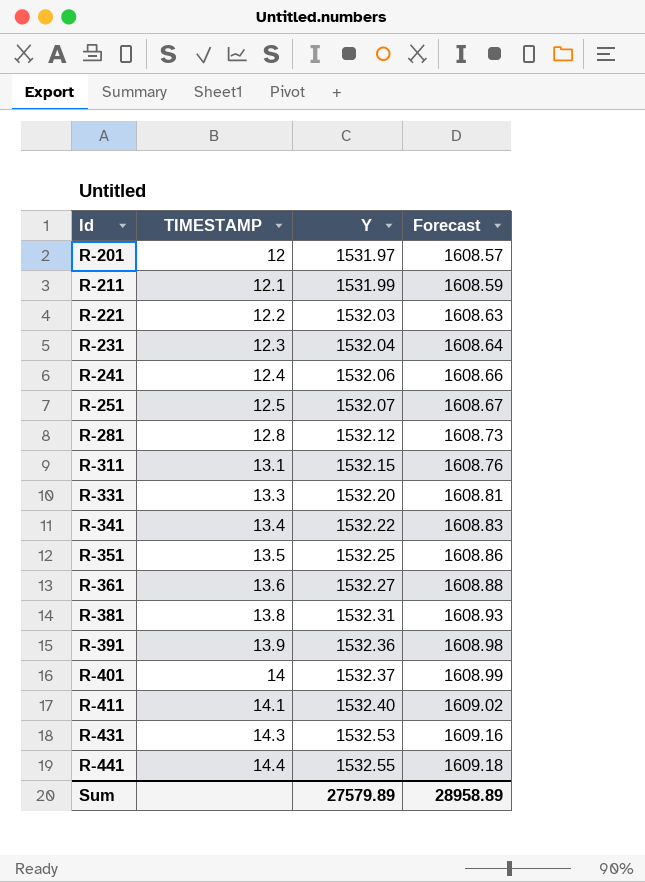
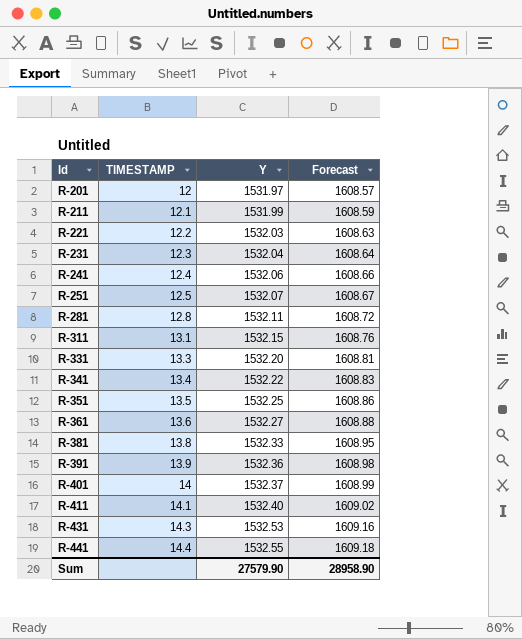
R-281 | Y: 1532.12 -> 1532.11
R-281 | Forecast: 1608.73 -> 1608.72
R-381 | Y: 1532.31 -> 1532.33
R-381 | Forecast: 1608.93 -> 1608.95
Sum | Y: 27579.89 -> 27579.90
Sum | Forecast: 28958.89 -> 28958.90

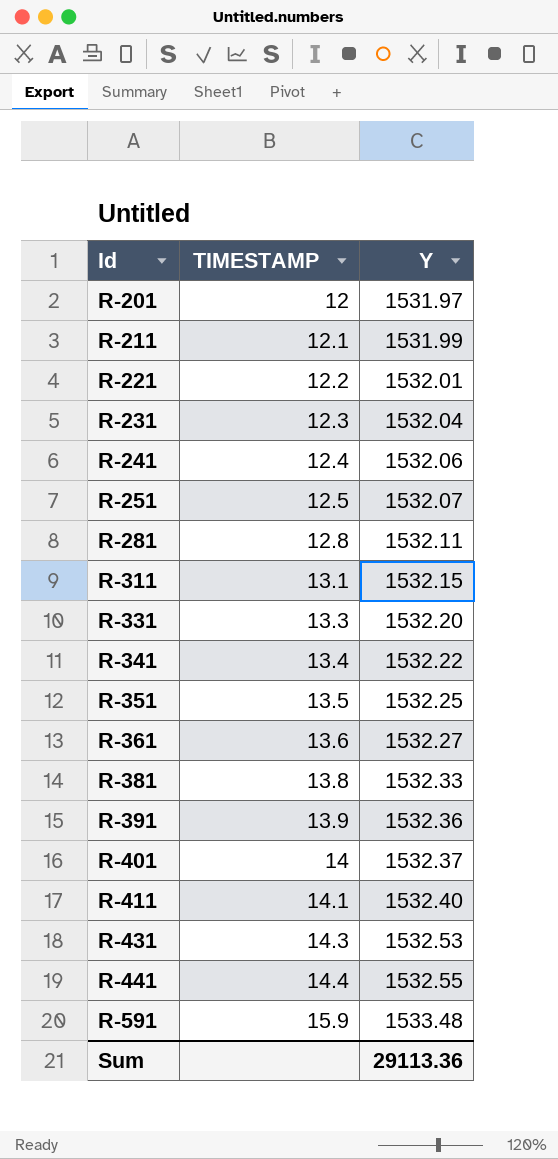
column Forecast | formula: [Y] * 1.05 -> none
R-221 | Y: 1532.03 -> 1532.01
row R-591: none -> 15.9 | 1533.48
Sum | Y: 27579.90 -> 29113.36

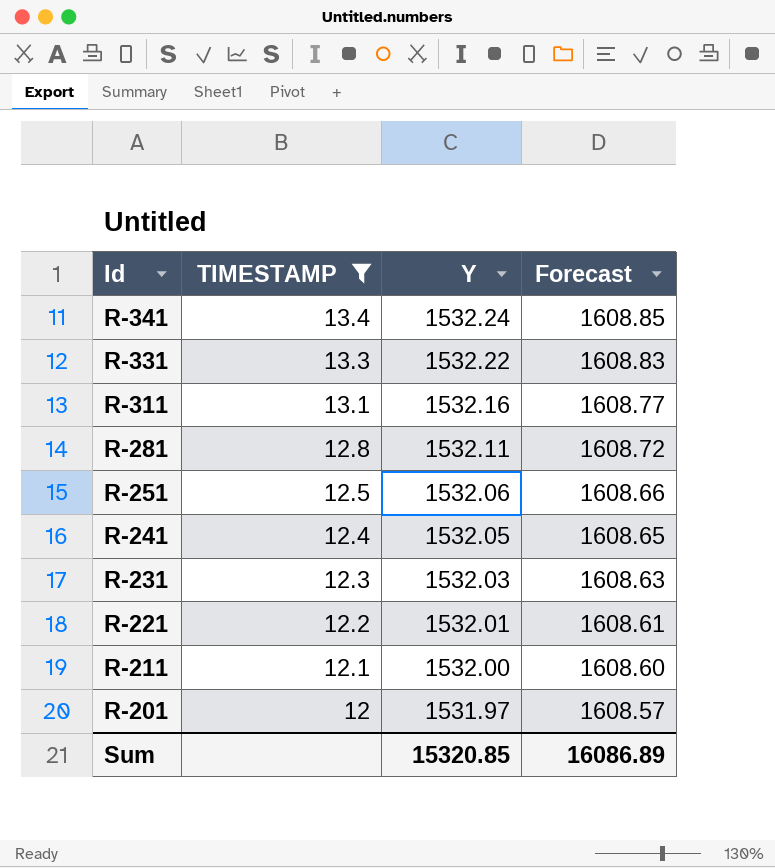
filter: none -> TIMESTAMP <= 13.4
row order: Id ascending -> Id descending
column Forecast | formula: none -> [Y] * 1.05
R-341 | Y: 1532.22 -> 1532.24
R-331 | Y: 1532.20 -> 1532.22
R-311 | Y: 1532.15 -> 1532.16
R-251 | Y: 1532.07 -> 1532.06
R-241 | Y: 1532.06 -> 1532.05
R-231 | Y: 1532.04 -> 1532.03
R-211 | Y: 1531.99 -> 1532.00
Sum | Y: 29113.36 -> 15320.85

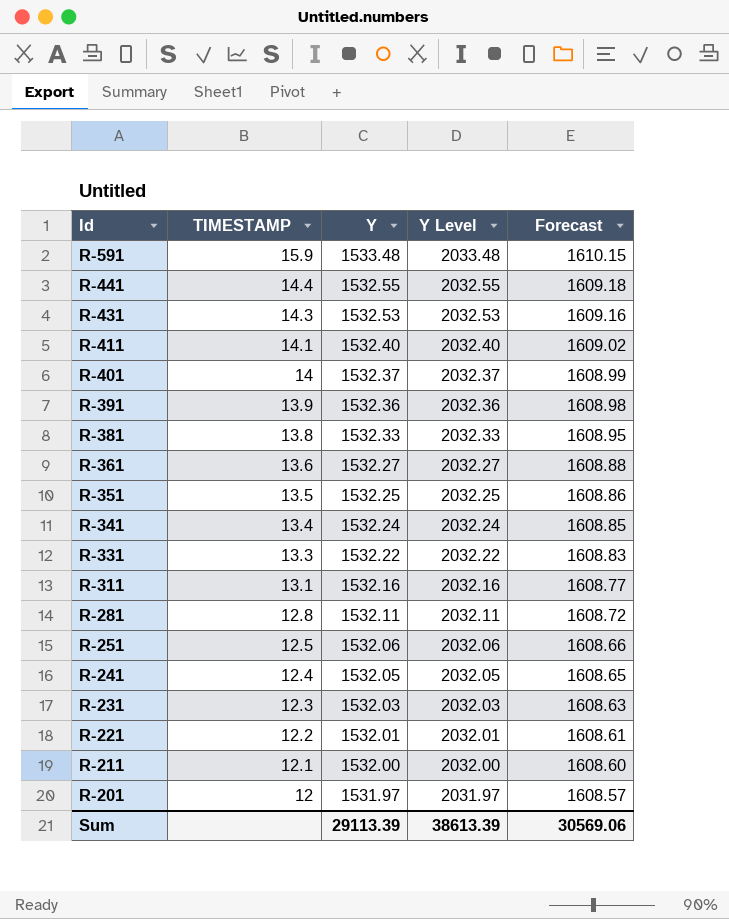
filter: TIMESTAMP <= 13.4 -> none
column Y Level | formula: none -> [Y] + 500
Sum | Y: 15320.85 -> 29113.39
Sum | Forecast: 16086.89 -> 30569.06

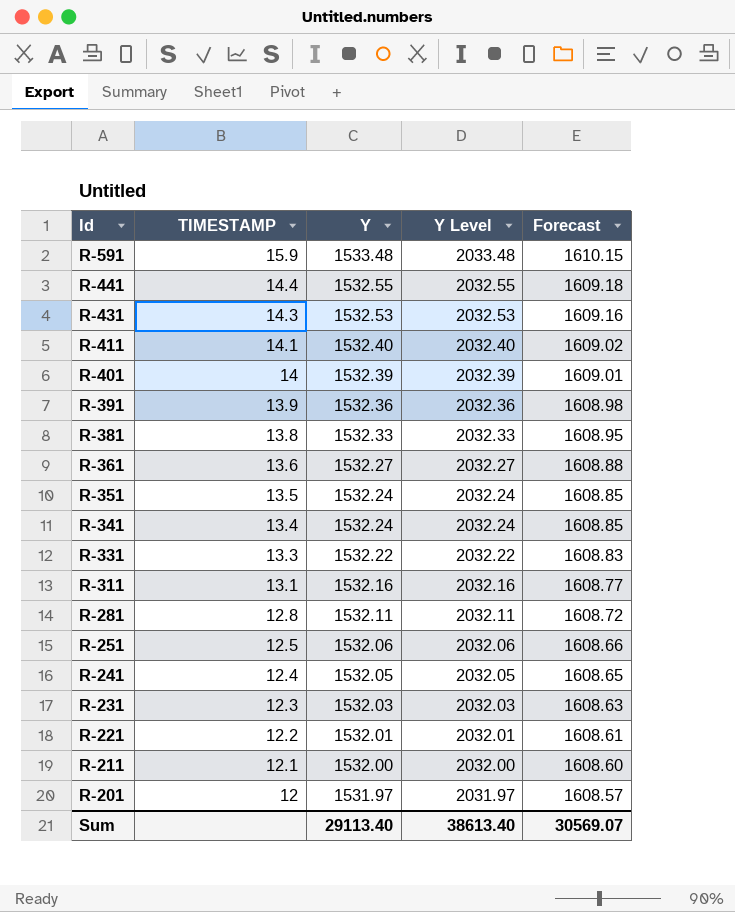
R-401 | Y: 1532.37 -> 1532.39
R-401 | Y Level: 2032.37 -> 2032.39
R-401 | Forecast: 1608.99 -> 1609.01
R-351 | Y: 1532.25 -> 1532.24
R-351 | Y Level: 2032.25 -> 2032.24
R-351 | Forecast: 1608.86 -> 1608.85
Sum | Y: 29113.39 -> 29113.40
Sum | Y Level: 38613.39 -> 38613.40
Sum | Forecast: 30569.06 -> 30569.07

